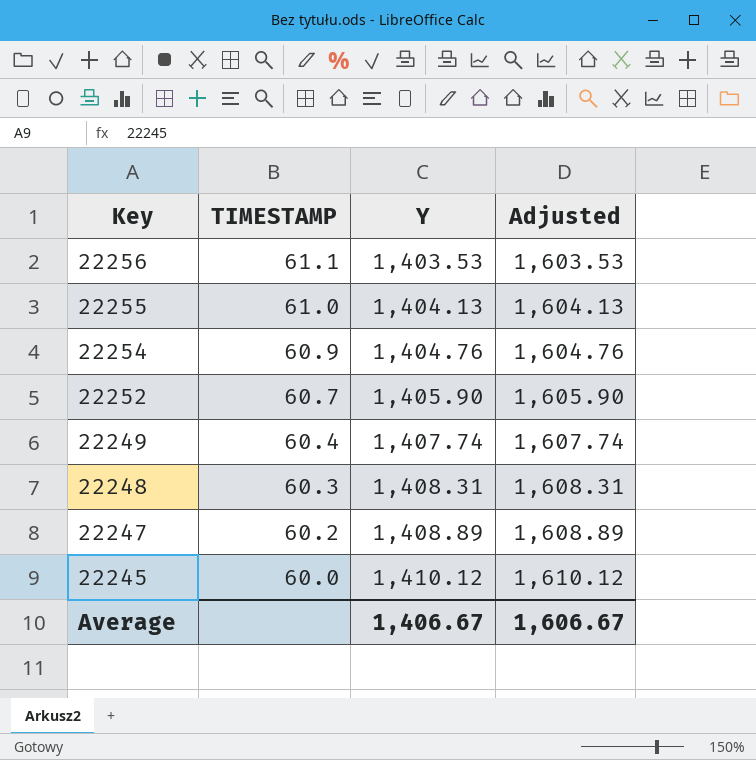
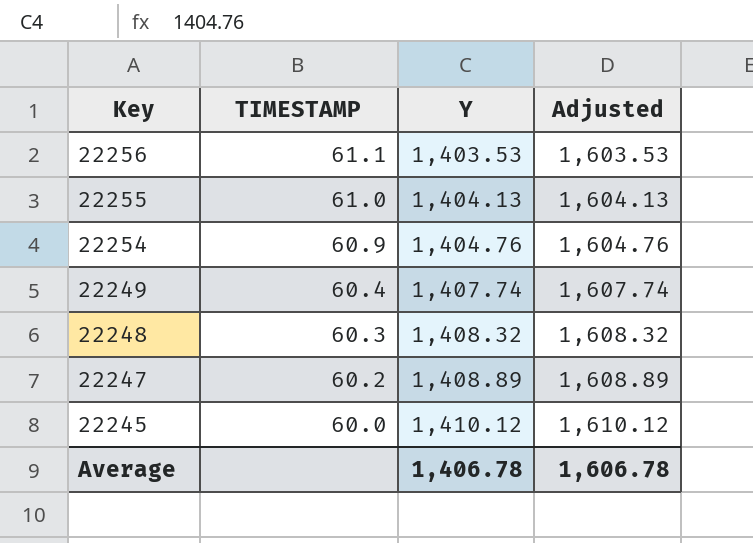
row 22252: 60.7 | 1,405.90 | 1,605.90 -> none
22248 | Y: 1,408.31 -> 1,408.32
22248 | Adjusted: 1,608.31 -> 1,608.32
Average | Y: 1,406.67 -> 1,406.78
Average | Adjusted: 1,606.67 -> 1,606.78

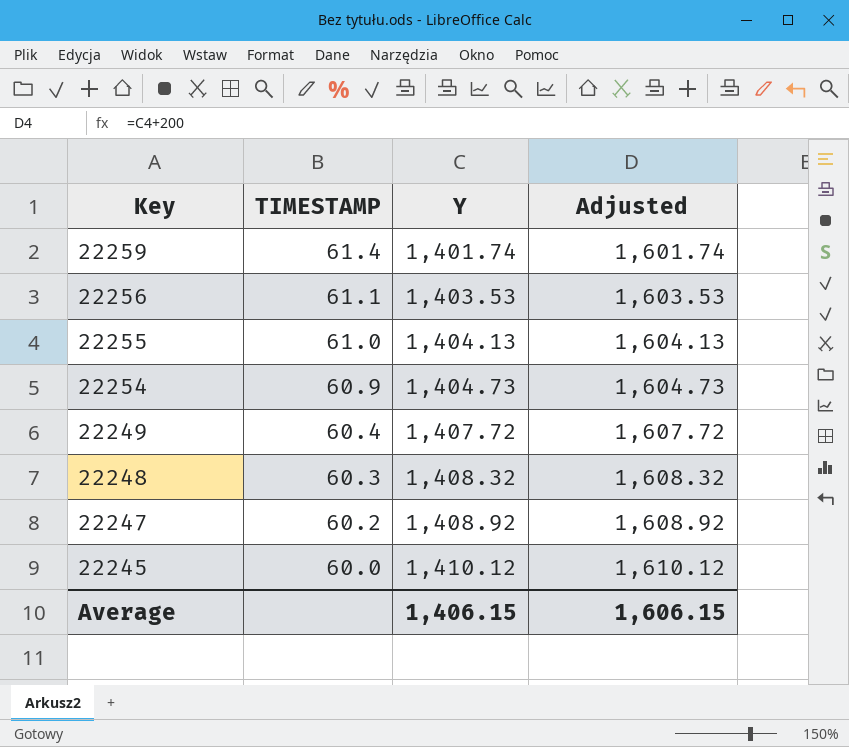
row 22259: none -> 61.4 | 1,401.74 | 1,601.74
22254 | Y: 1,404.76 -> 1,404.73
22254 | Adjusted: 1,604.76 -> 1,604.73
22249 | Y: 1,407.74 -> 1,407.72
22249 | Adjusted: 1,607.74 -> 1,607.72
22247 | Y: 1,408.89 -> 1,408.92
22247 | Adjusted: 1,608.89 -> 1,608.92
Average | Y: 1,406.78 -> 1,406.15
Average | Adjusted: 1,606.78 -> 1,606.15

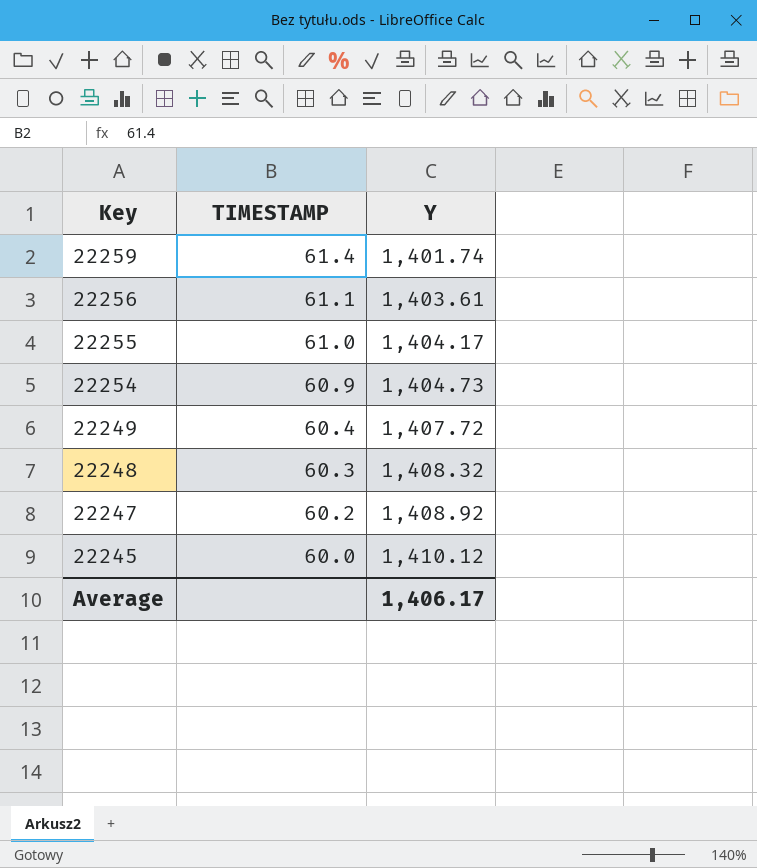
column Adjusted | formula: [Y] + 200 -> none
22256 | Y: 1,403.53 -> 1,403.61
22255 | Y: 1,404.13 -> 1,404.17
Average | Y: 1,406.15 -> 1,406.17

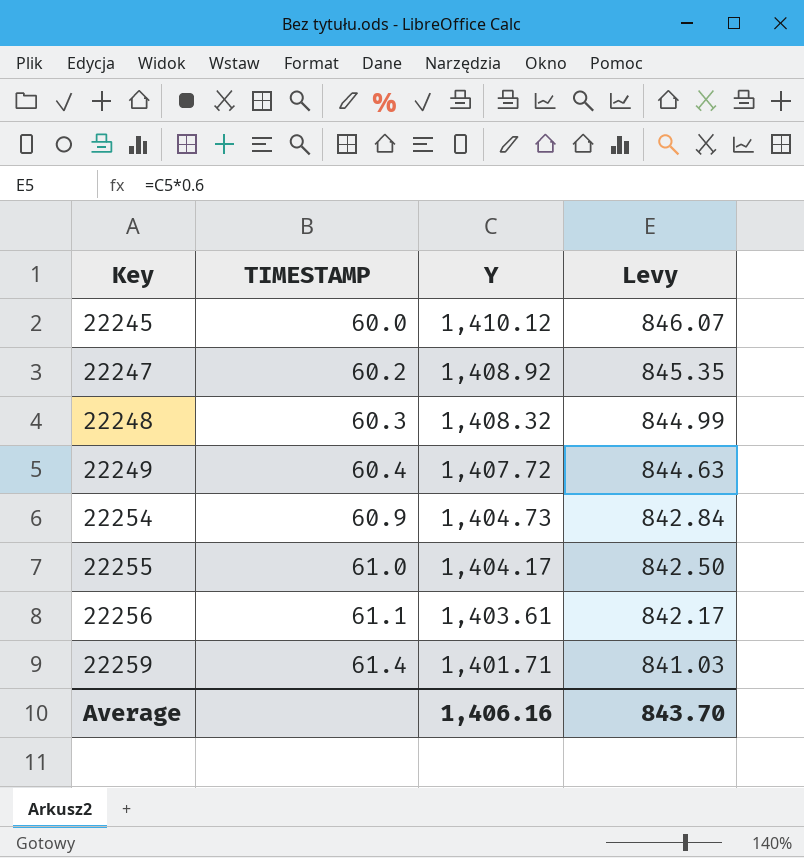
row order: Key descending -> Key ascending
column Levy | formula: none -> [Y] * 0.6
22259 | Y: 1,401.74 -> 1,401.71
Average | Y: 1,406.17 -> 1,406.16

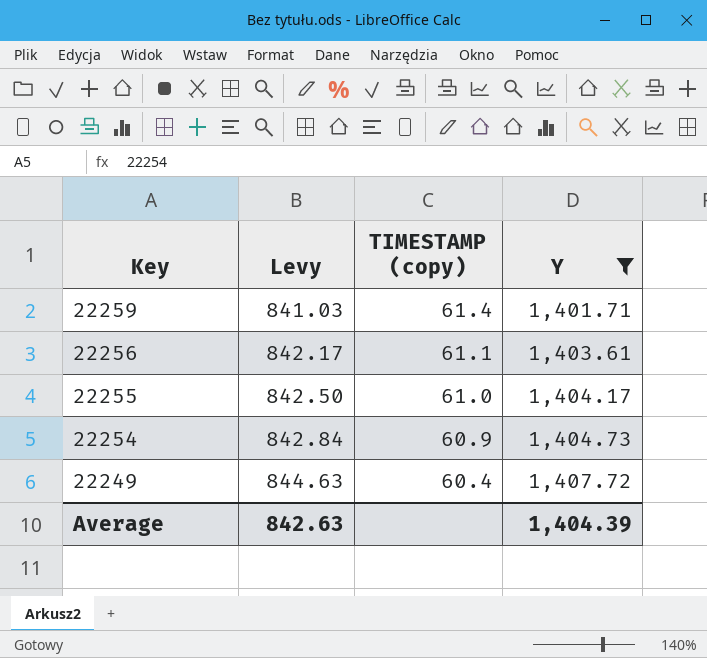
filter: none -> Y <= 1,407.72
row order: Key ascending -> Key descending
column Levy | position: 4 -> 2
column name: TIMESTAMP -> TIMESTAMP (copy)
Average | Levy: 843.70 -> 842.63
Average | Y: 1,406.16 -> 1,404.39

